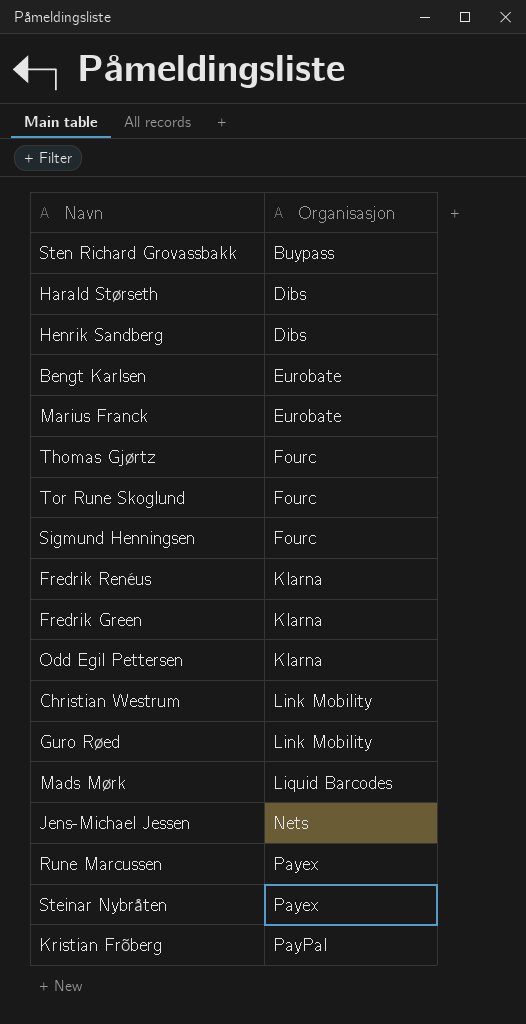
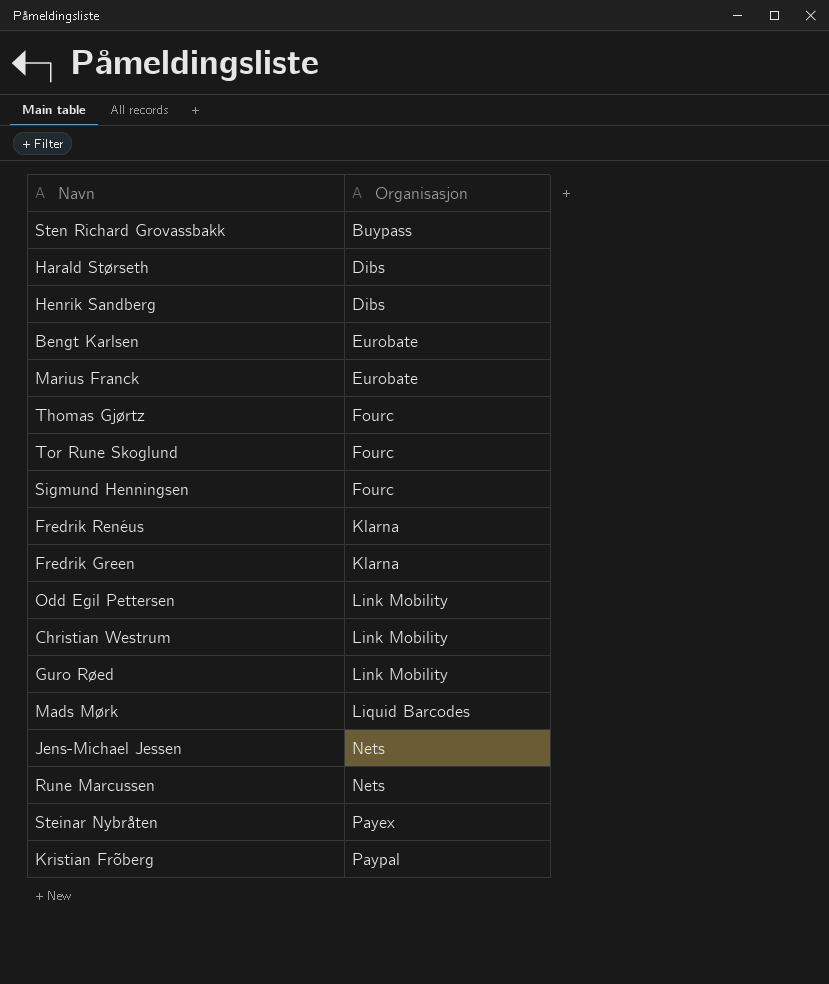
Odd Egil Pettersen | Organisasjon: Klarna -> Link Mobility
Rune Marcussen | Organisasjon: Payex -> Nets
Kristian Frõberg | Organisasjon: PayPal -> Paypal

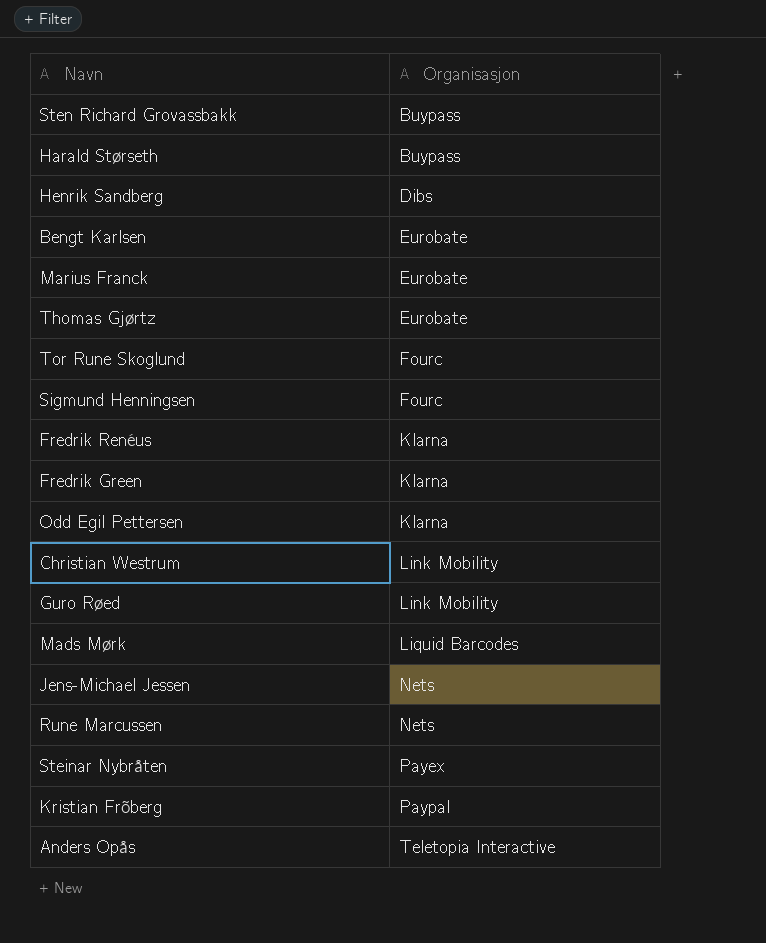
Harald Størseth | Organisasjon: Dibs -> Buypass
Thomas Gjørtz | Organisasjon: Fourc -> Eurobate
Odd Egil Pettersen | Organisasjon: Link Mobility -> Klarna
row Anders Opås: none -> Teletopia Interactive

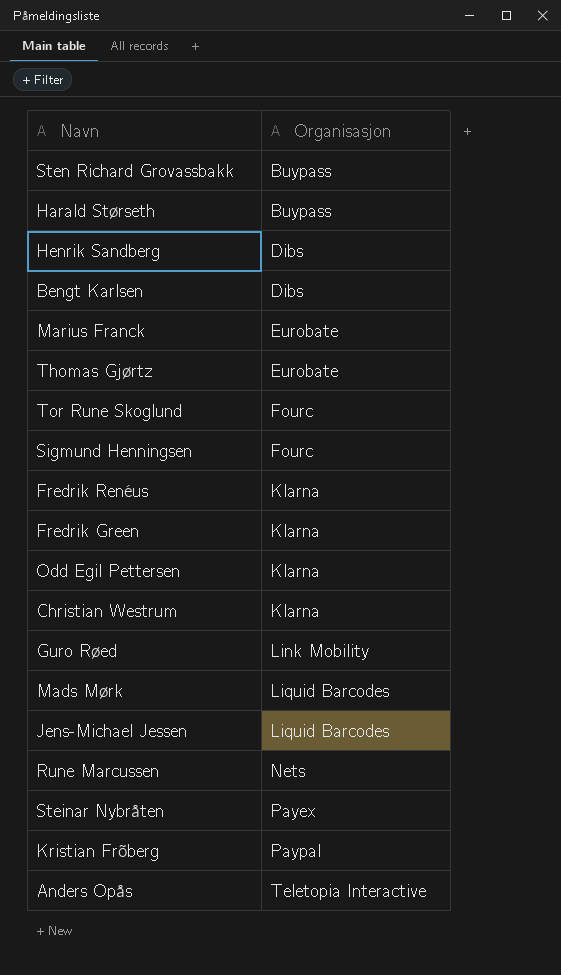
Bengt Karlsen | Organisasjon: Eurobate -> Dibs
Christian Westrum | Organisasjon: Link Mobility -> Klarna
Jens-Michael Jessen | Organisasjon: Nets -> Liquid Barcodes

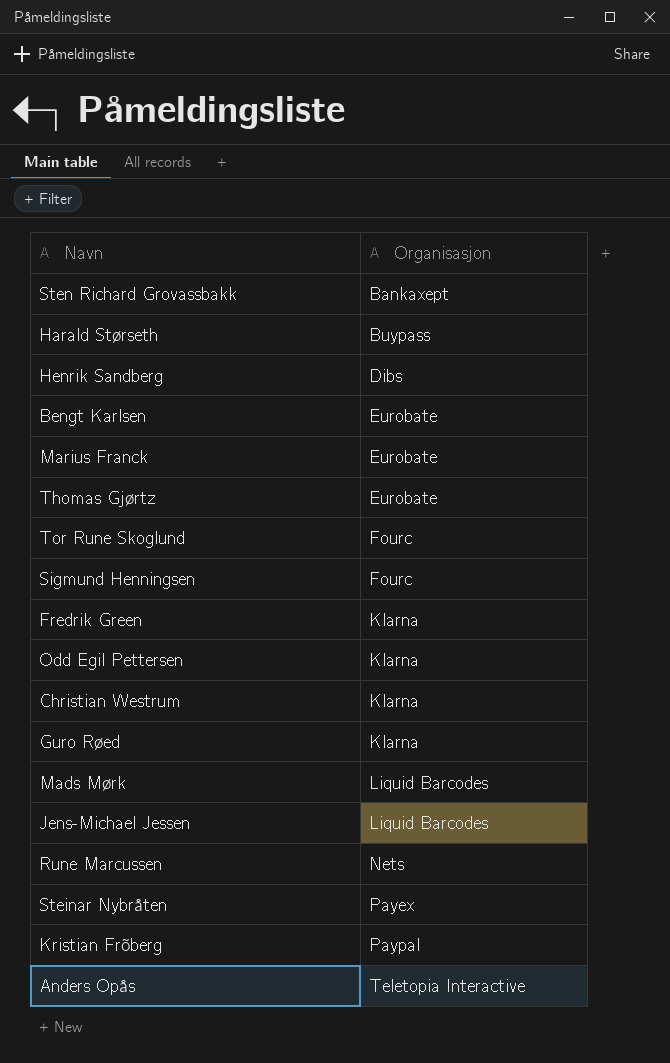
row Fredrik Renéus: Klarna -> none
Sten Richard Grovassbakk | Organisasjon: Buypass -> Bankaxept
Bengt Karlsen | Organisasjon: Dibs -> Eurobate
Guro Røed | Organisasjon: Link Mobility -> Klarna

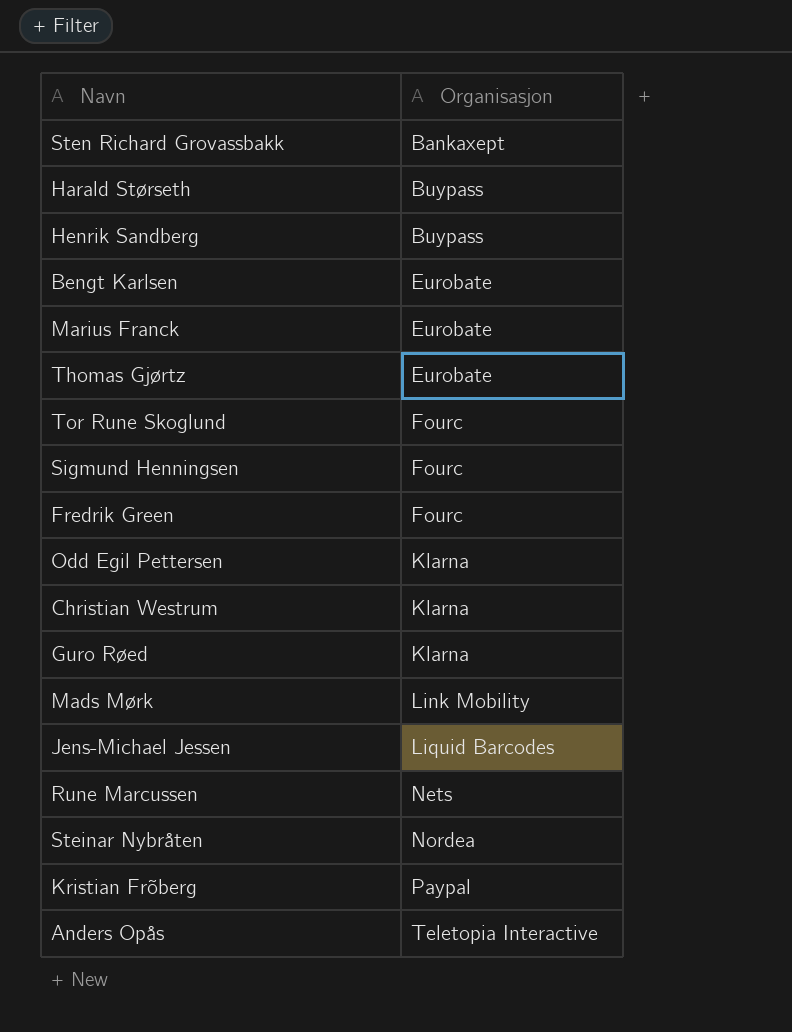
Henrik Sandberg | Organisasjon: Dibs -> Buypass
Fredrik Green | Organisasjon: Klarna -> Fourc
Mads Mørk | Organisasjon: Liquid Barcodes -> Link Mobility
Steinar Nybråten | Organisasjon: Payex -> Nordea

